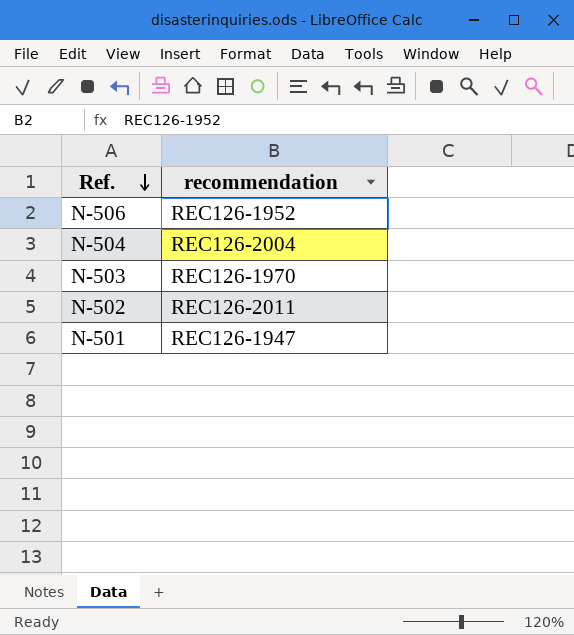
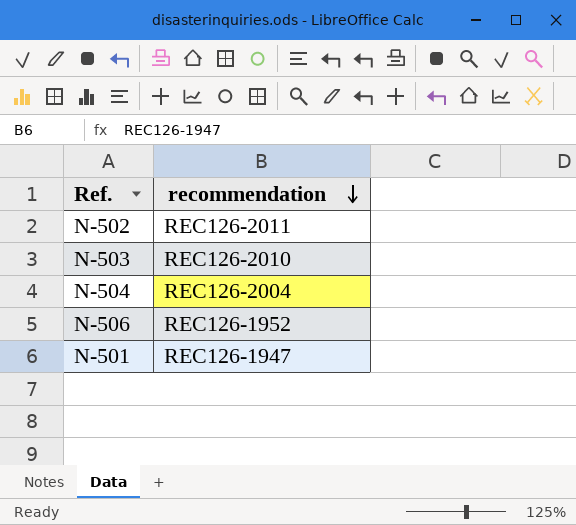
row order: Ref. descending -> recommendation descending
N-503 | recommendation: REC126-1970 -> REC126-2010

